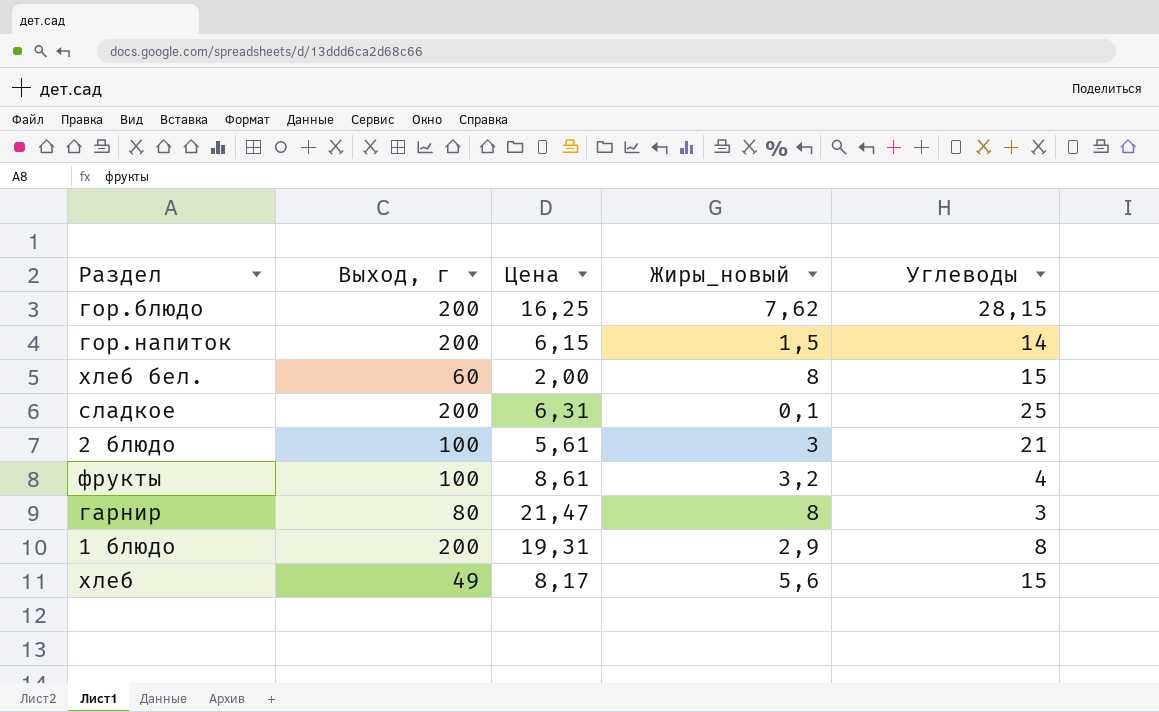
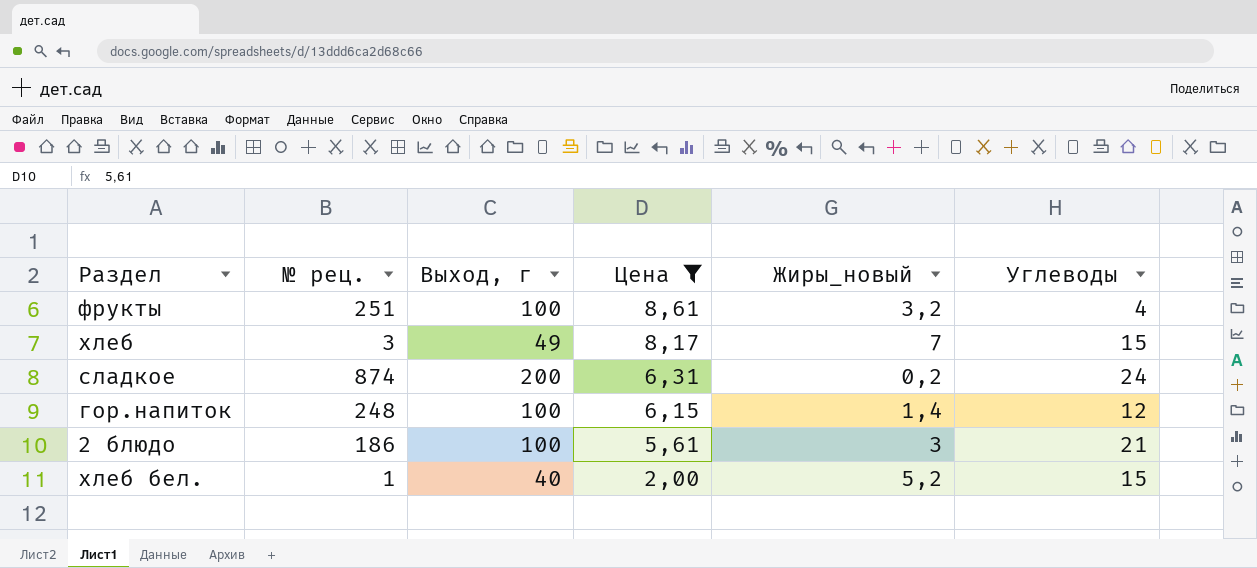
filter: none -> Цена <= 8,61
row order: none -> Цена descending
column № рец. | position: none -> 2
хлеб | Жиры_новый: 5,6 -> 7
сладкое | Жиры_новый: 0,1 -> 0,2
сладкое | Углеводы: 25 -> 24
гор.напиток | Выход, г: 200 -> 100
гор.напиток | Жиры_новый: 1,5 -> 1,4
гор.напиток | Углеводы: 14 -> 12
хлеб бел. | Выход, г: 60 -> 40
хлеб бел. | Жиры_новый: 8 -> 5,2

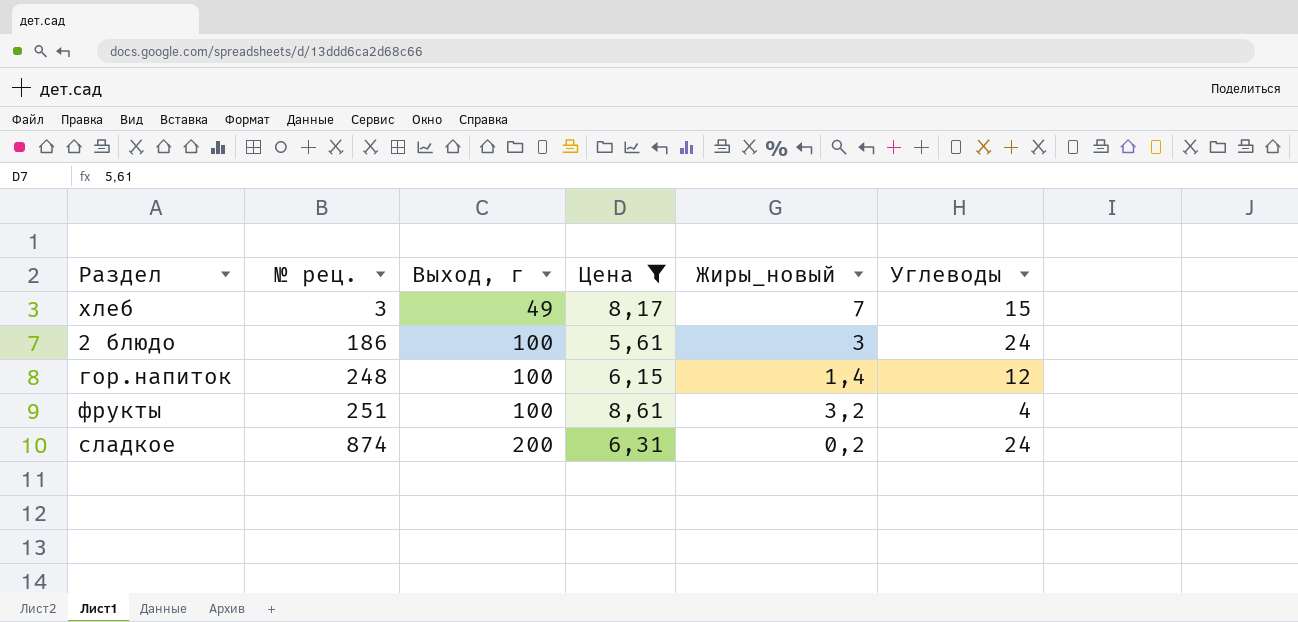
row order: Цена descending -> № рец. ascending
row хлеб бел.: 1 | 40 | 2,00 | 5,2 | 15 -> none
2 блюдо | Углеводы: 21 -> 24

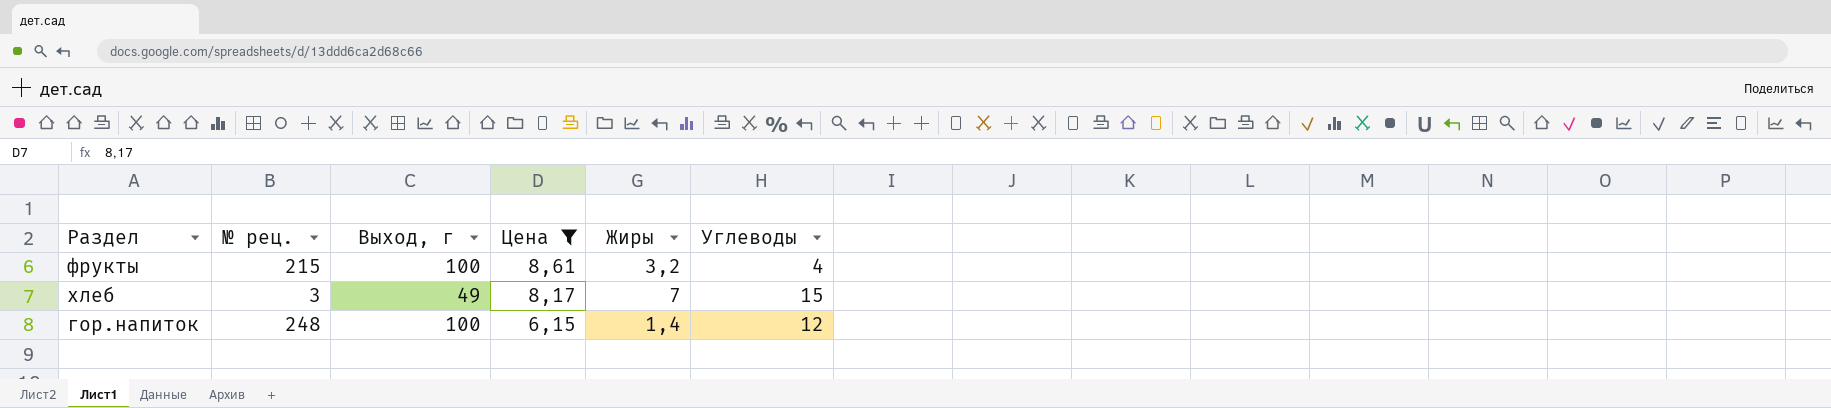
row order: № рец. ascending -> Цена descending
column name: Жиры_новый -> Жиры
row 2 блюдо: 186 | 100 | 5,61 | 3 | 24 -> none
row сладкое: 874 | 200 | 6,31 | 0,2 | 24 -> none
фрукты | № рец.: 251 -> 215

